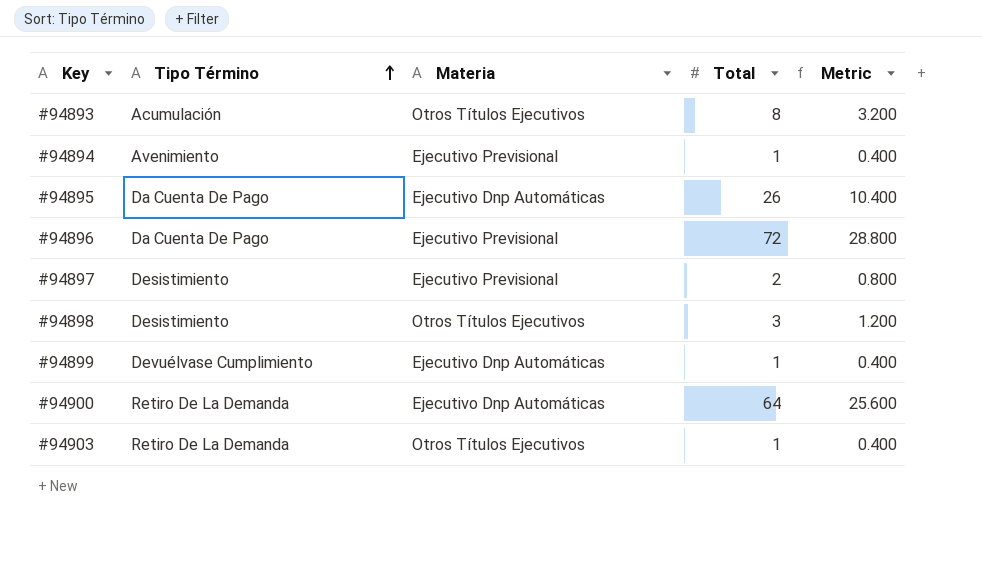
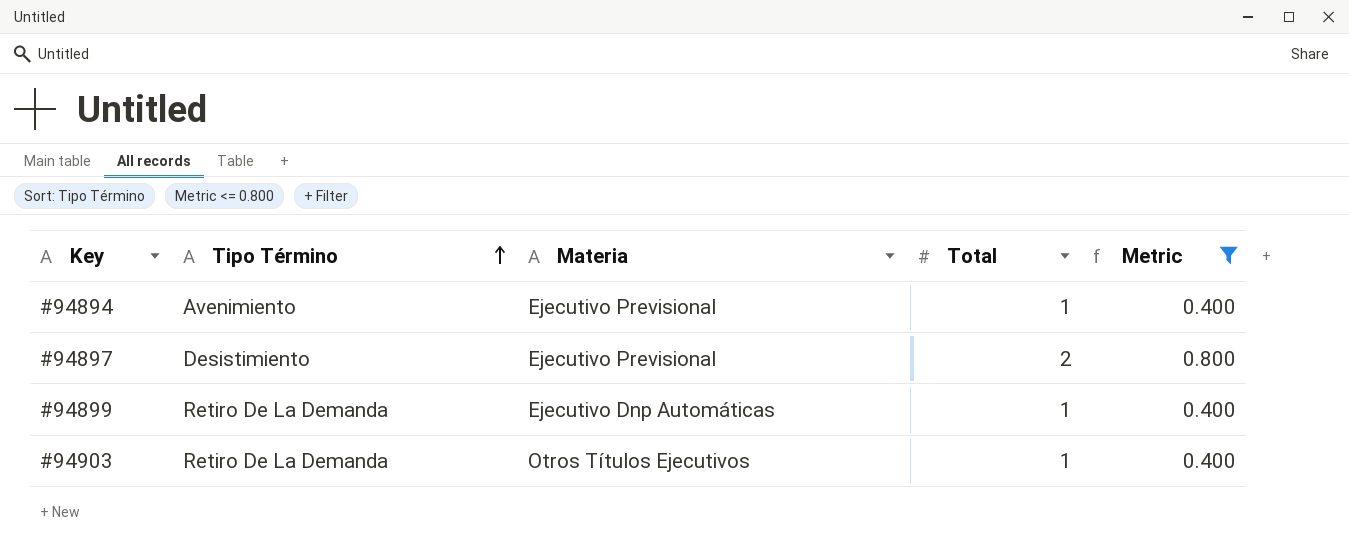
filter: none -> Metric <= 0.800
#94899 | Tipo Término: Devuélvase Cumplimiento -> Retiro De La Demanda

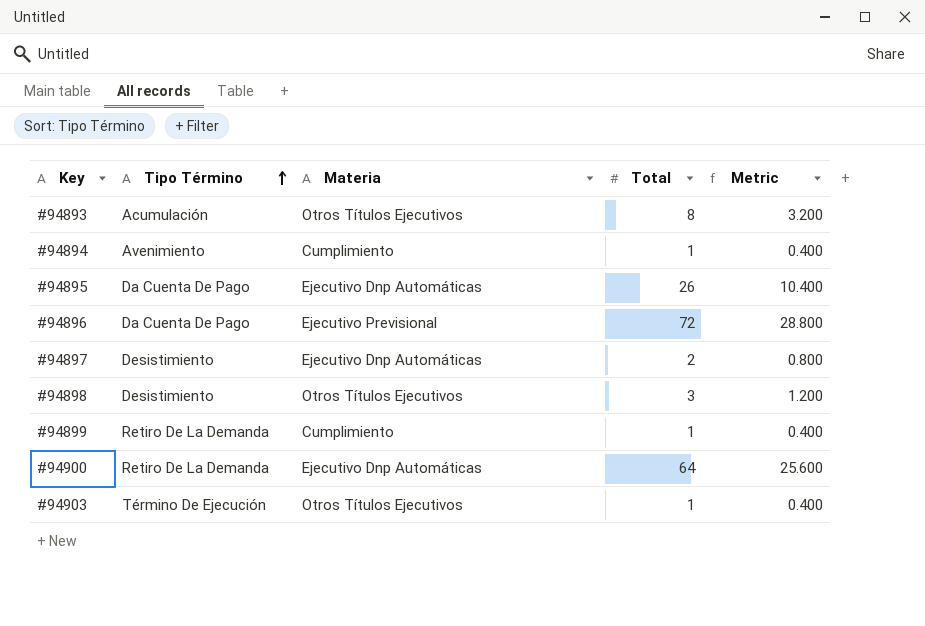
filter: Metric <= 0.800 -> none
#94894 | Materia: Ejecutivo Previsional -> Cumplimiento
#94897 | Materia: Ejecutivo Previsional -> Ejecutivo Dnp Automáticas
#94899 | Materia: Ejecutivo Dnp Automáticas -> Cumplimiento
#94903 | Tipo Término: Retiro De La Demanda -> Término De Ejecución

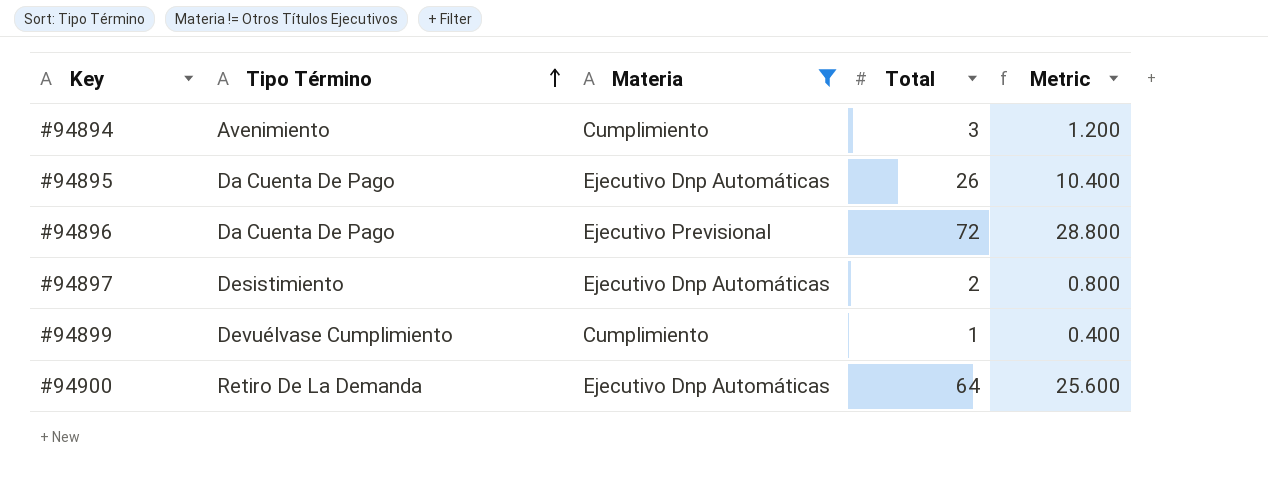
filter: none -> Materia != Otros Títulos Ejecutivos
#94894 | Total: 1 -> 3
#94894 | Metric: 0.400 -> 1.200
#94899 | Tipo Término: Retiro De La Demanda -> Devuélvase Cumplimiento

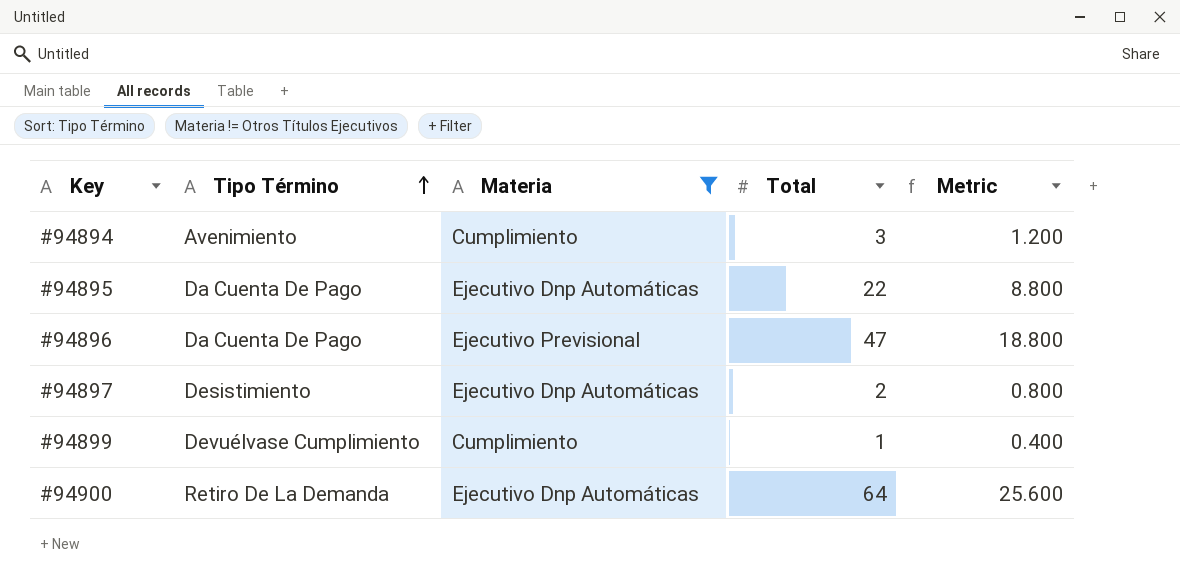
#94895 | Total: 26 -> 22
#94895 | Metric: 10.400 -> 8.800
#94896 | Total: 72 -> 47
#94896 | Metric: 28.800 -> 18.800

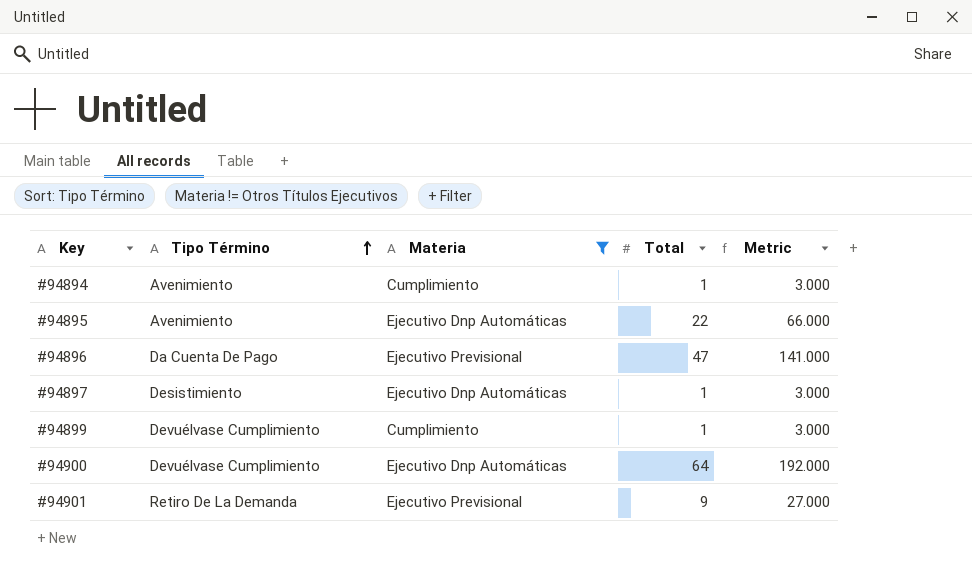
column Metric | formula: [Total] * 0.4 -> [Total] * 3
#94894 | Total: 3 -> 1
#94895 | Tipo Término: Da Cuenta De Pago -> Avenimiento
#94897 | Total: 2 -> 1
#94900 | Tipo Término: Retiro De La Demanda -> Devuélvase Cumplimiento
row #94901: none -> Retiro De La Demanda | Ejecutivo Previsional | 9 | 27.000

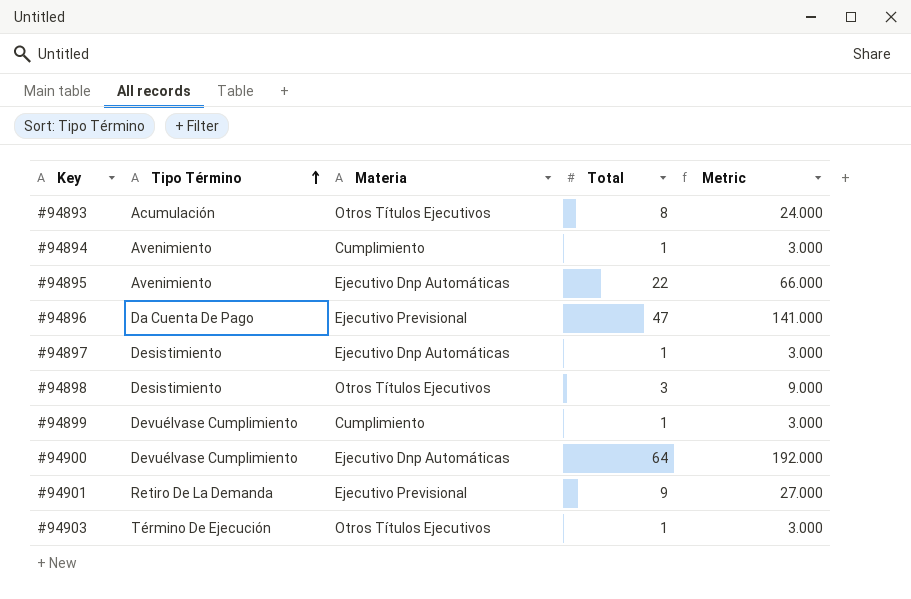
filter: Materia != Otros Títulos Ejecutivos -> none

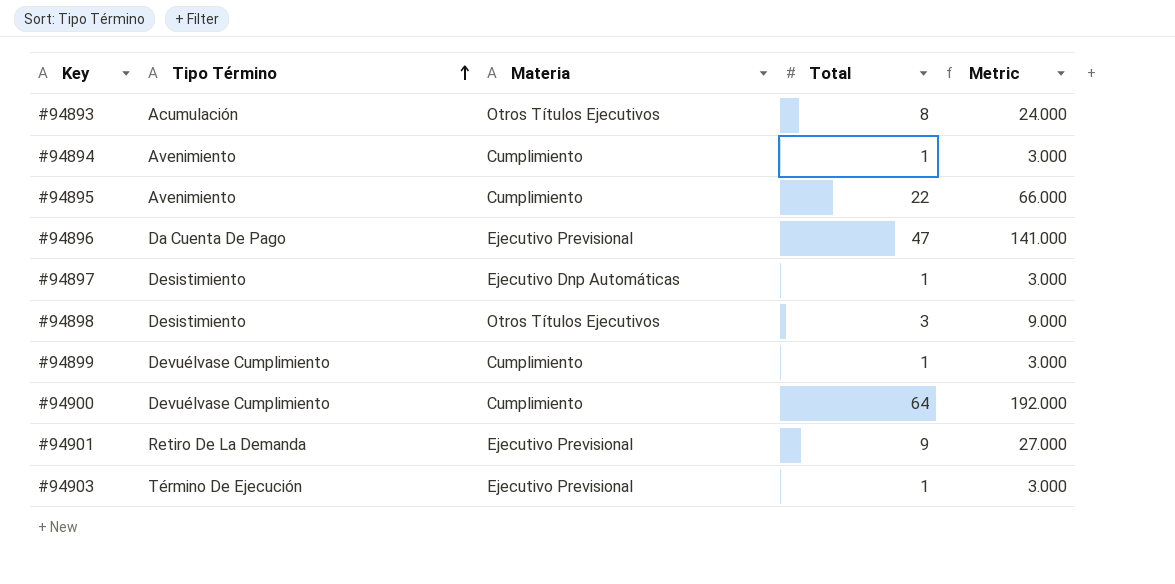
#94895 | Materia: Ejecutivo Dnp Automáticas -> Cumplimiento
#94900 | Materia: Ejecutivo Dnp Automáticas -> Cumplimiento
#94903 | Materia: Otros Títulos Ejecutivos -> Ejecutivo Previsional

